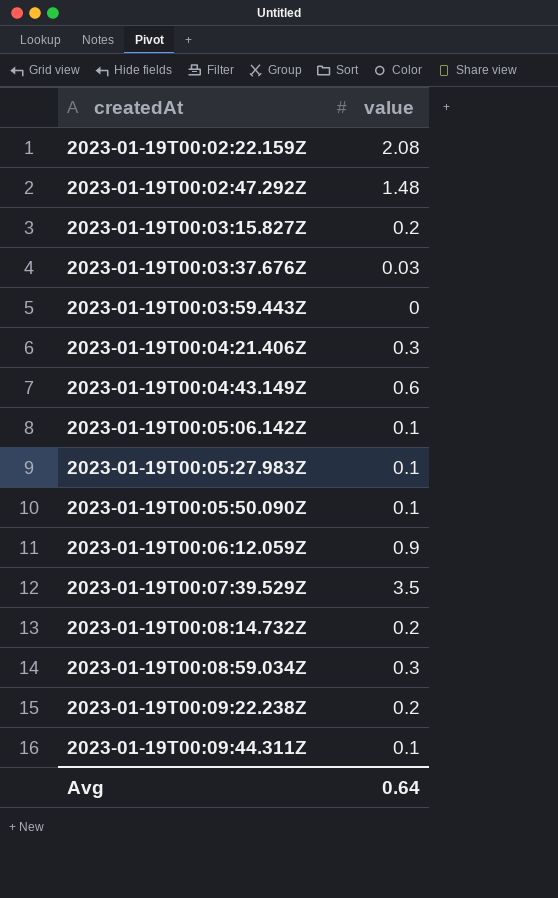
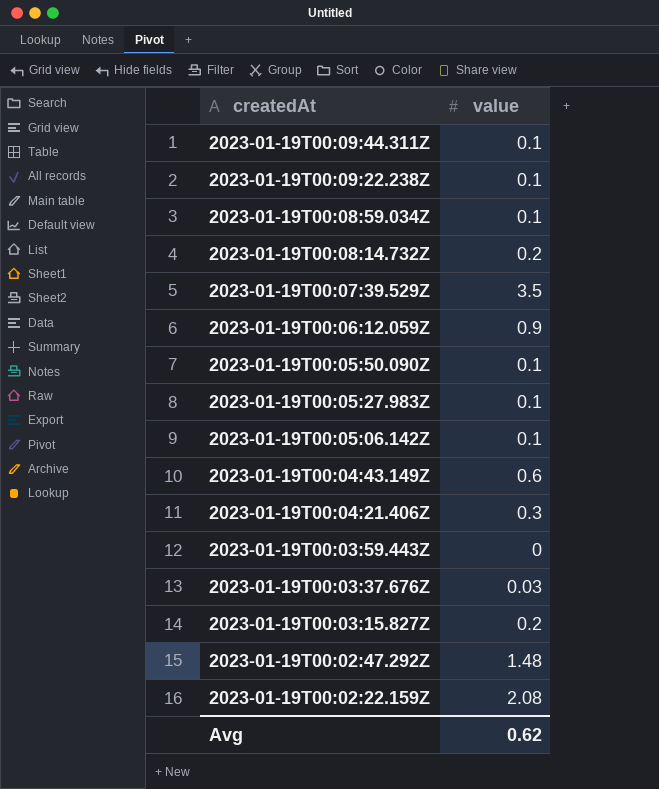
row order: createdAt ascending -> createdAt descending
2023-01-19T00:09:22.238Z | value: 0.2 -> 0.1
2023-01-19T00:08:59.034Z | value: 0.3 -> 0.1
Avg | value: 0.64 -> 0.62

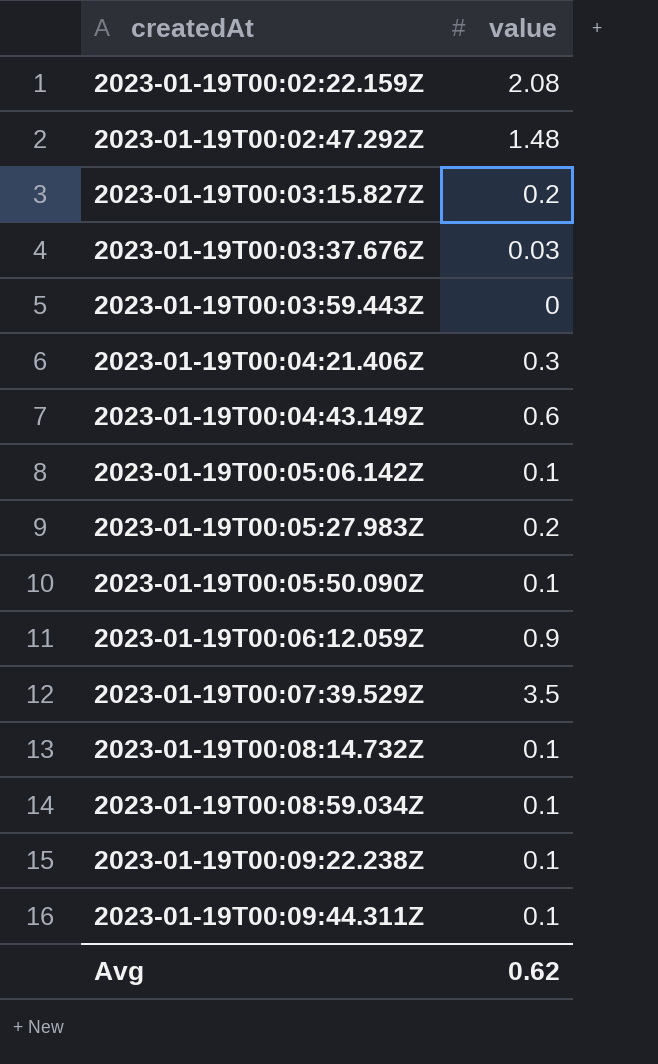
row order: createdAt descending -> createdAt ascending
2023-01-19T00:05:27.983Z | value: 0.1 -> 0.2
2023-01-19T00:08:14.732Z | value: 0.2 -> 0.1

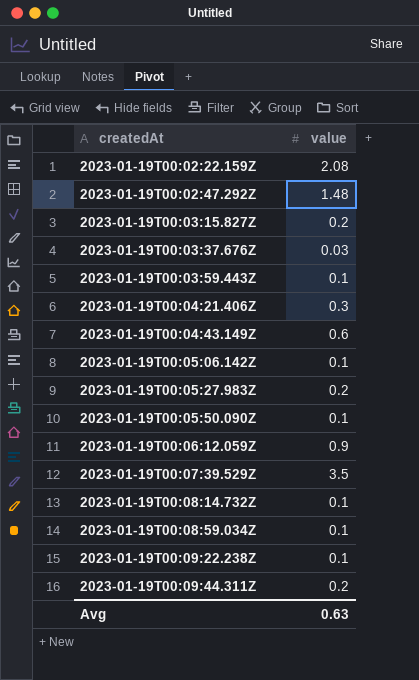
2023-01-19T00:03:59.443Z | value: 0 -> 0.1
2023-01-19T00:09:44.311Z | value: 0.1 -> 0.2
Avg | value: 0.62 -> 0.63

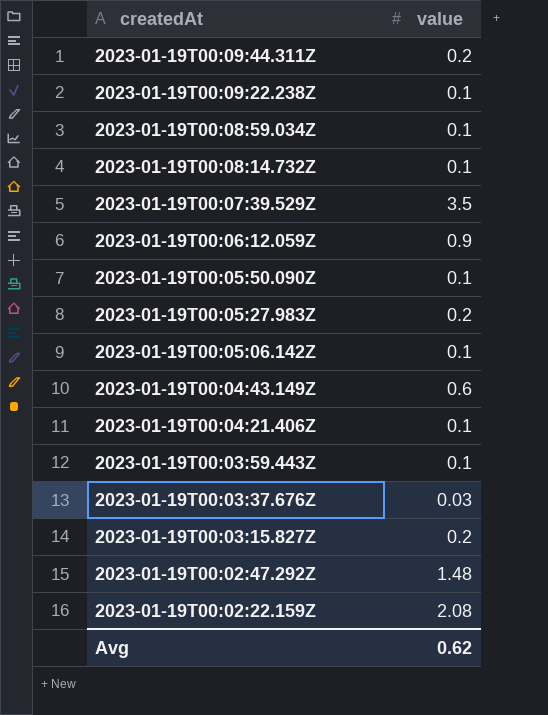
row order: createdAt ascending -> createdAt descending
2023-01-19T00:04:21.406Z | value: 0.3 -> 0.1
Avg | value: 0.63 -> 0.62

